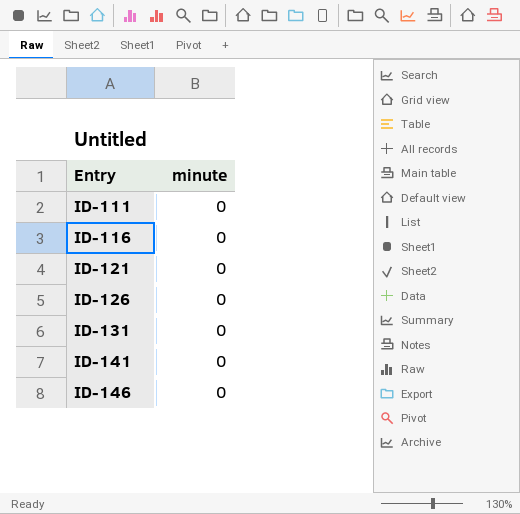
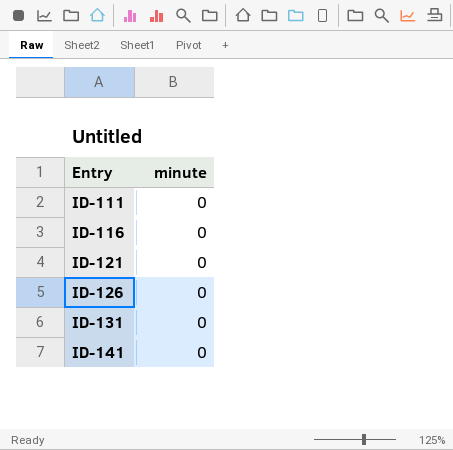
row ID-146: 0 -> none

